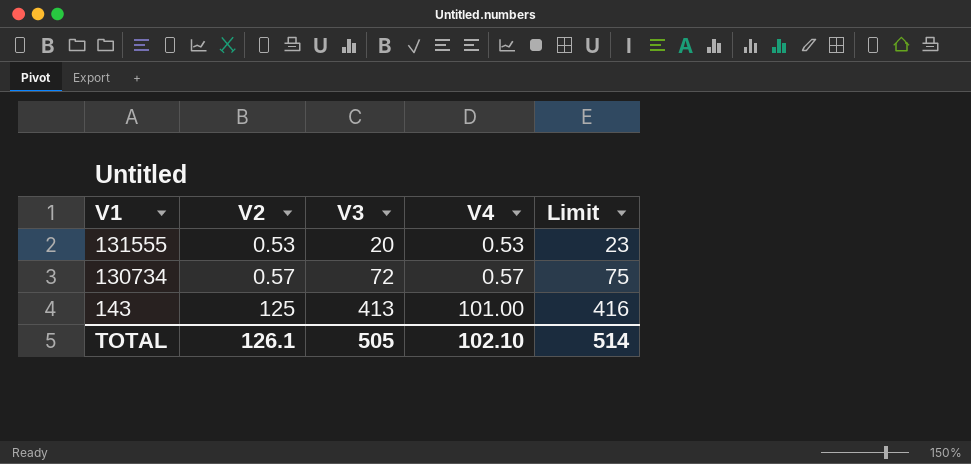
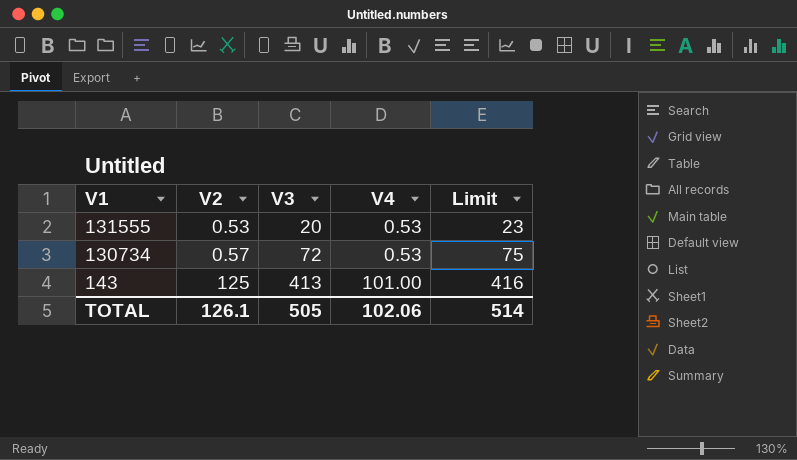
130734 | V4: 0.57 -> 0.53
TOTAL | V4: 102.10 -> 102.06

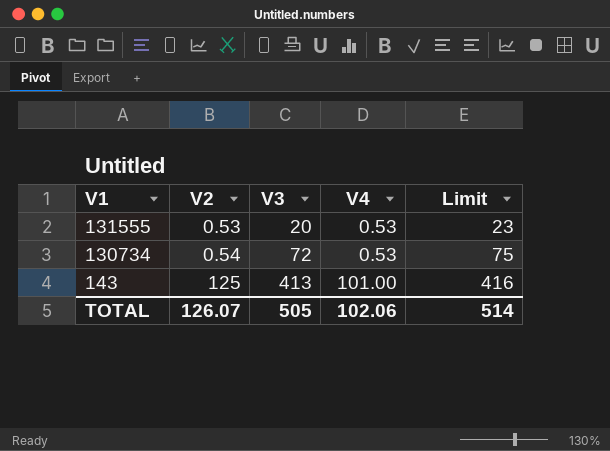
130734 | V2: 0.57 -> 0.54
TOTAL | V2: 126.1 -> 126.07

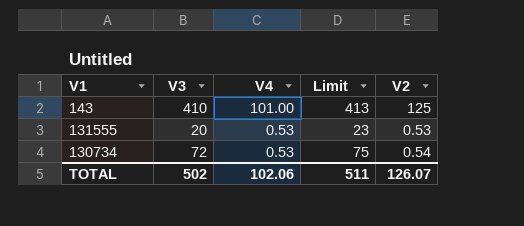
row order: V1 descending -> V4 descending
column V2 | position: 2 -> 5
143 | V3: 413 -> 410
143 | Limit: 416 -> 413
TOTAL | V3: 505 -> 502
TOTAL | Limit: 514 -> 511

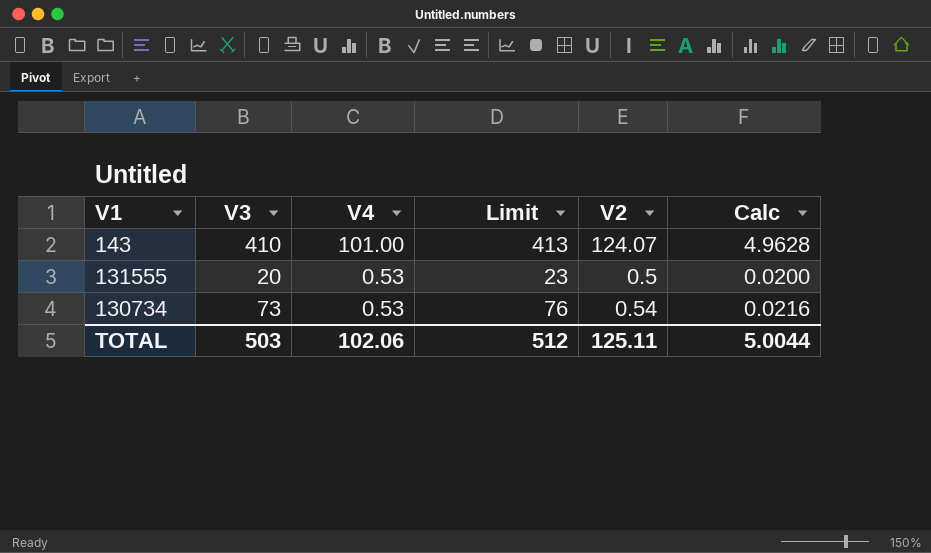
column Calc | formula: none -> [V2] * 0.04
143 | V2: 125 -> 124.07
131555 | V2: 0.53 -> 0.5
130734 | V3: 72 -> 73
130734 | Limit: 75 -> 76
TOTAL | V3: 502 -> 503
TOTAL | Limit: 511 -> 512
TOTAL | V2: 126.07 -> 125.11

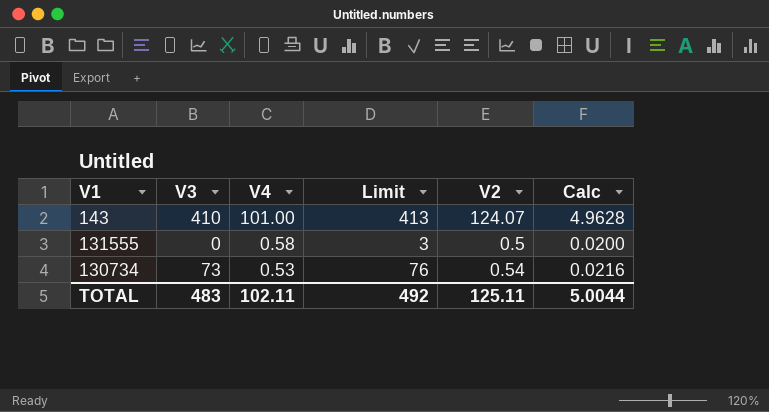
131555 | V3: 20 -> 0
131555 | V4: 0.53 -> 0.58
131555 | Limit: 23 -> 3
TOTAL | V3: 503 -> 483
TOTAL | V4: 102.06 -> 102.11
TOTAL | Limit: 512 -> 492

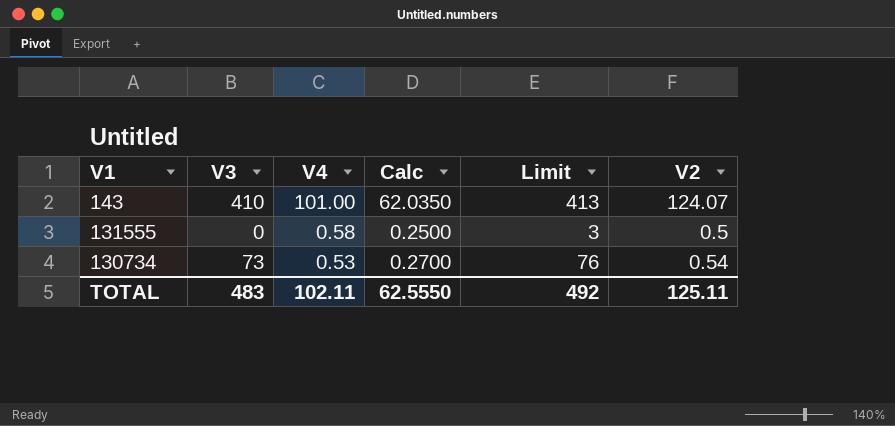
column Calc | formula: [V2] * 0.04 -> [V2] * 0.5
column Calc | position: 6 -> 4
TOTAL | Calc: 5.0044 -> 62.5550

